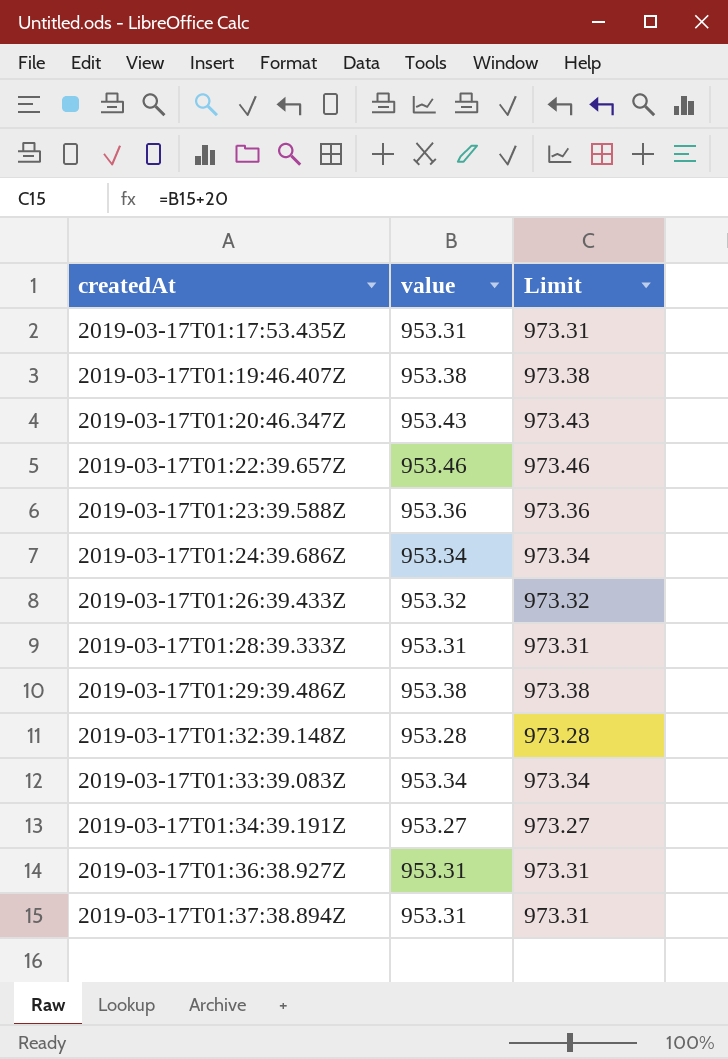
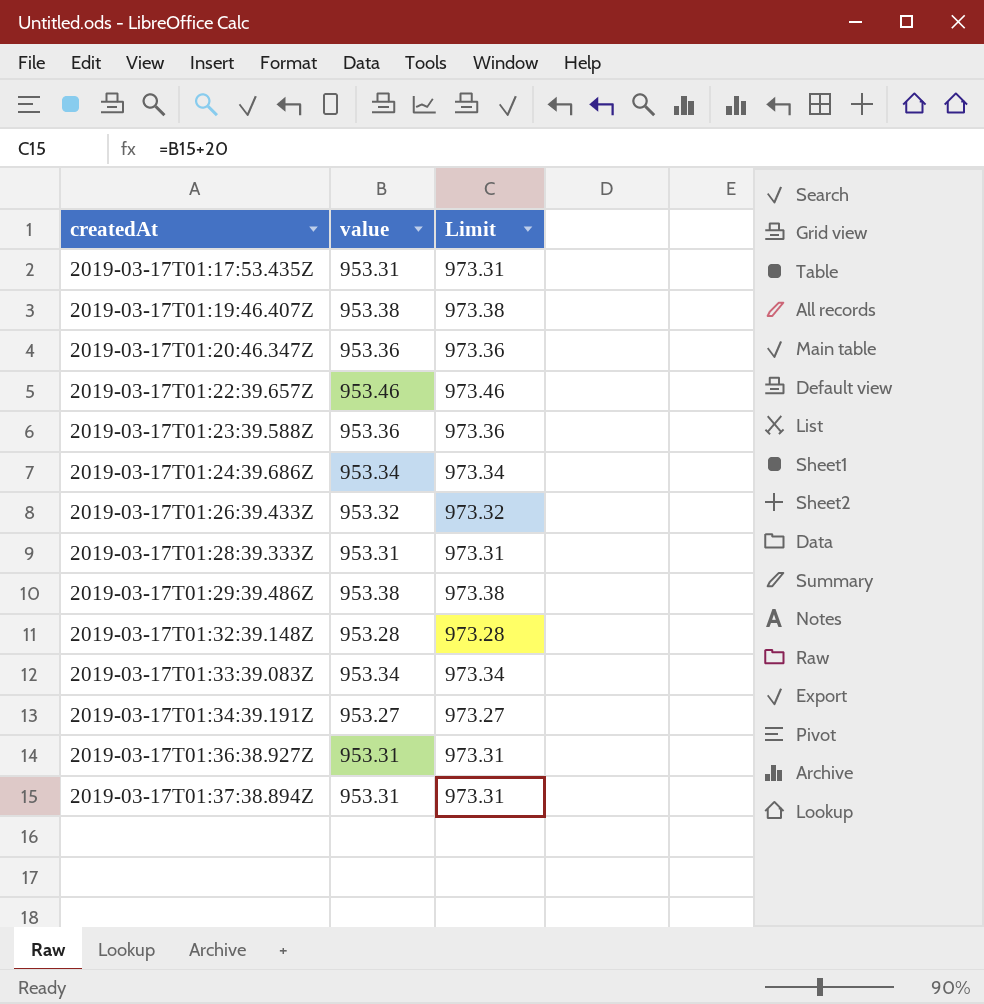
2019-03-17T01:20:46.347Z | value: 953.43 -> 953.36
2019-03-17T01:20:46.347Z | Limit: 973.43 -> 973.36

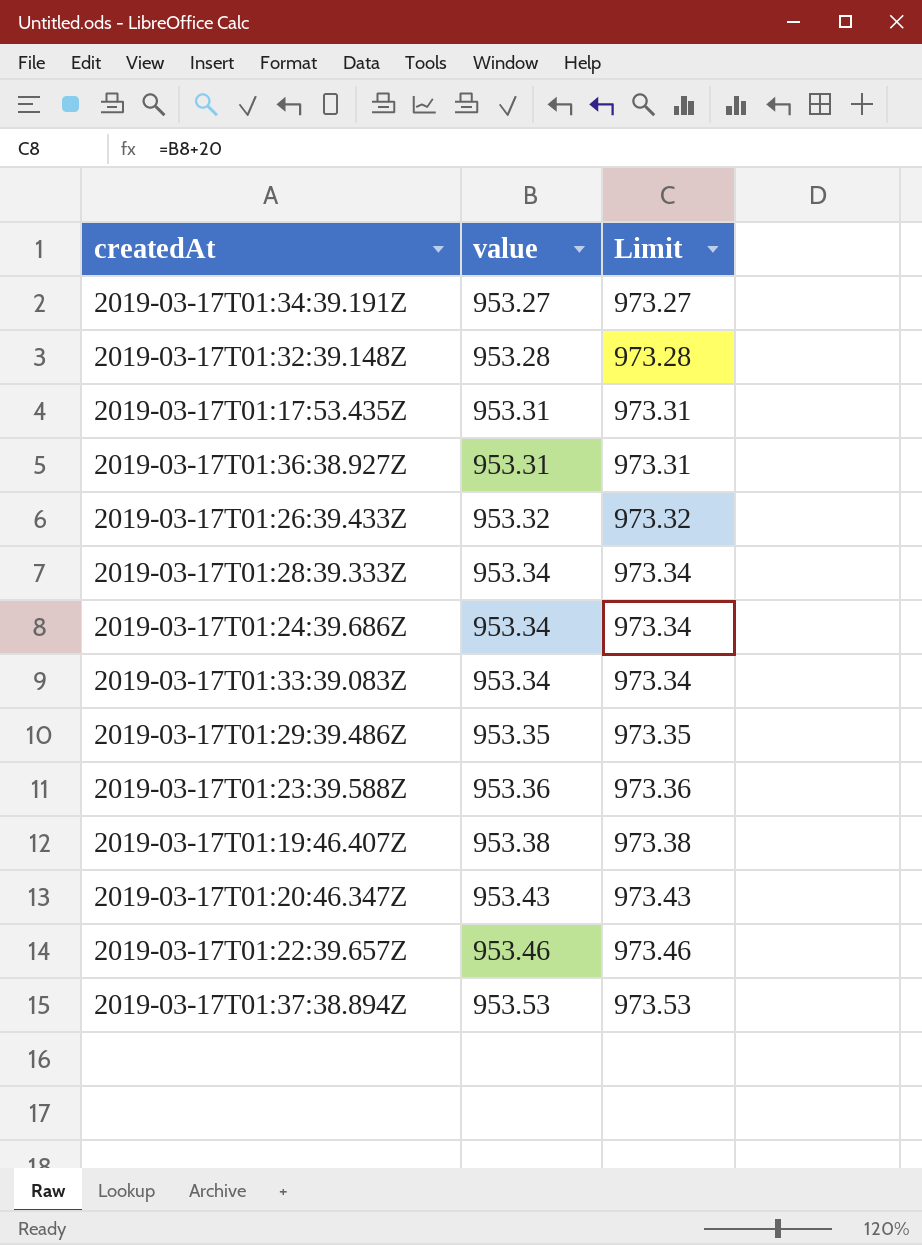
row order: createdAt ascending -> value ascending
2019-03-17T01:28:39.333Z | value: 953.31 -> 953.34
2019-03-17T01:28:39.333Z | Limit: 973.31 -> 973.34
2019-03-17T01:29:39.486Z | value: 953.38 -> 953.35
2019-03-17T01:29:39.486Z | Limit: 973.38 -> 973.35
2019-03-17T01:20:46.347Z | value: 953.36 -> 953.43
2019-03-17T01:20:46.347Z | Limit: 973.36 -> 973.43
2019-03-17T01:37:38.894Z | value: 953.31 -> 953.53
2019-03-17T01:37:38.894Z | Limit: 973.31 -> 973.53

